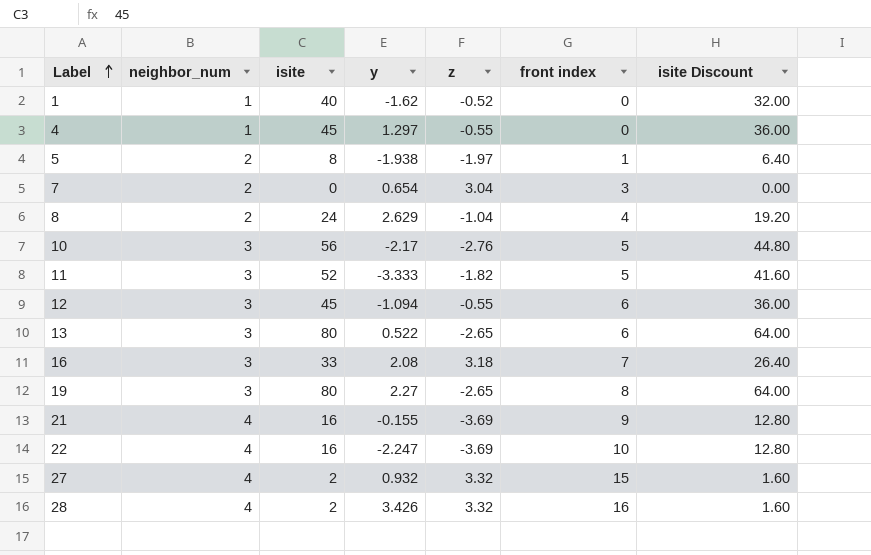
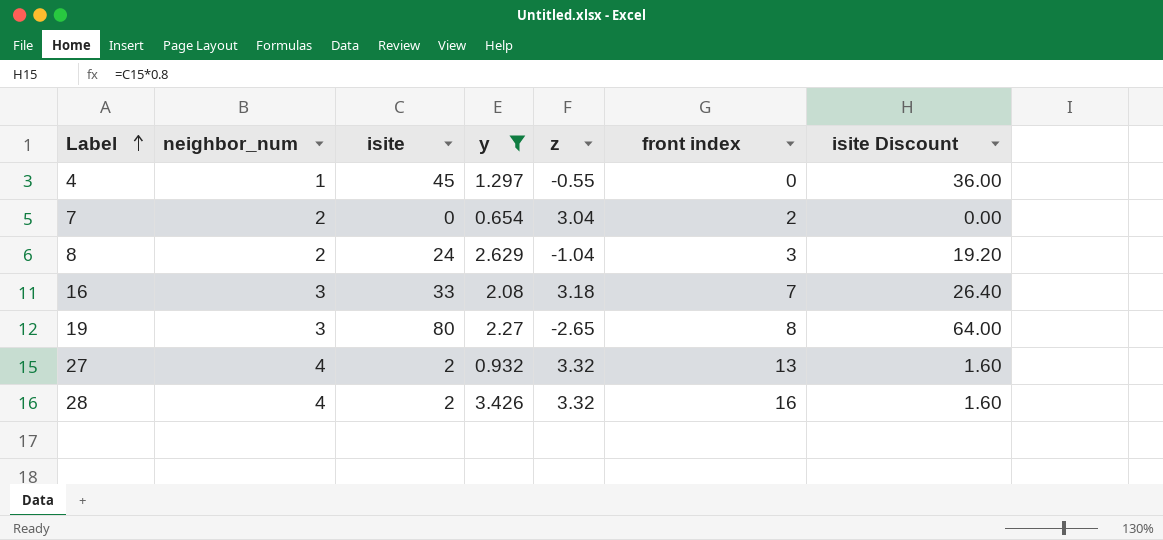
filter: none -> y >= 0.654
7 | front index: 3 -> 2
8 | front index: 4 -> 3
27 | front index: 15 -> 13

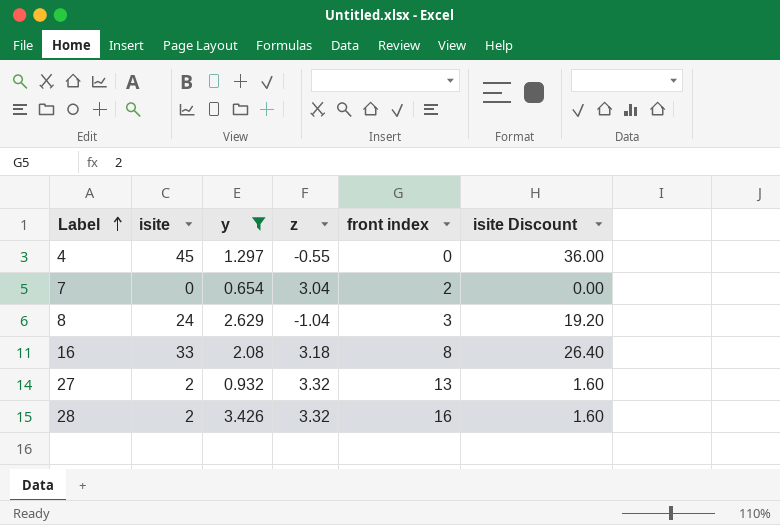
column neighbor_num | position: 2 -> none
row 19: 3 | 80 | 2.27 | -2.65 | 8 | 64.00 -> none
16 | front index: 7 -> 8

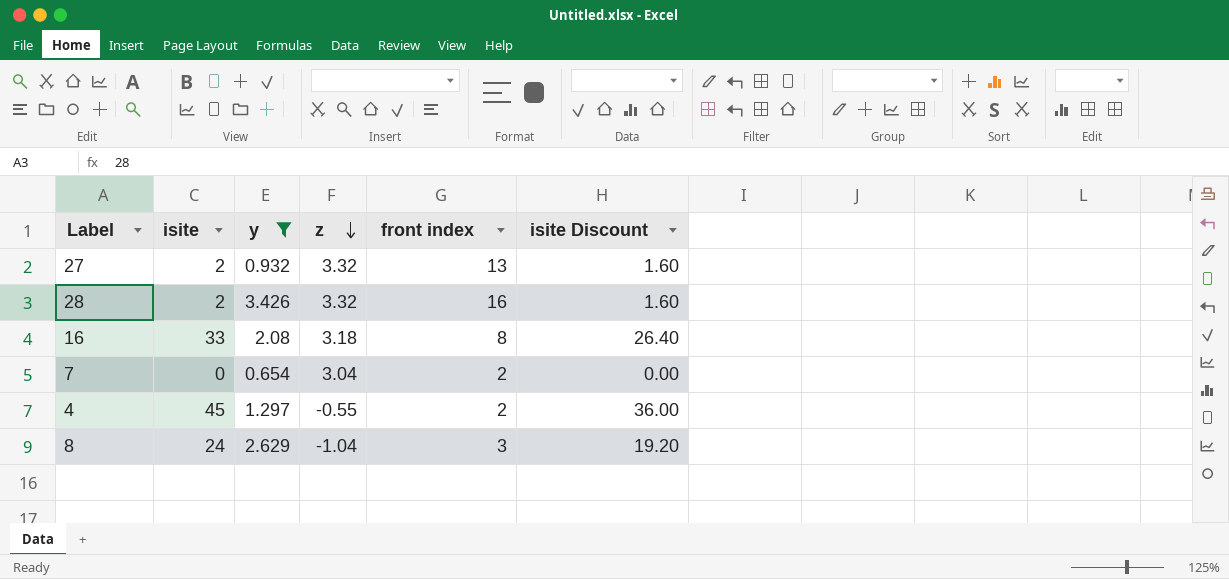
row order: Label ascending -> z descending
4 | front index: 0 -> 2

